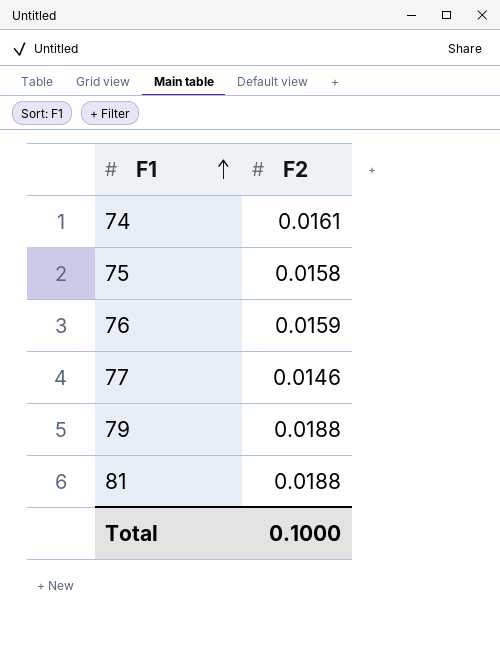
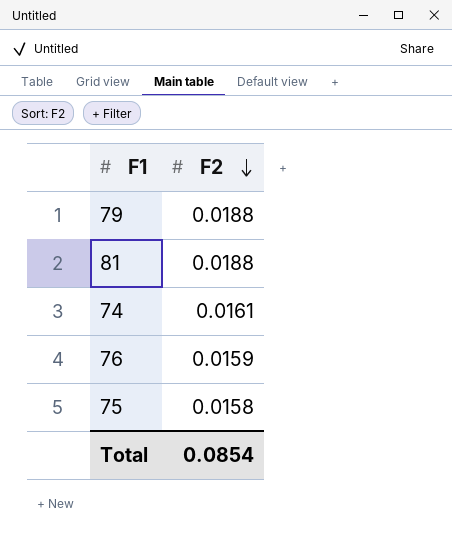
row order: F1 ascending -> F2 descending
row 77: 0.0146 -> none
Total | F2: 0.1000 -> 0.0854

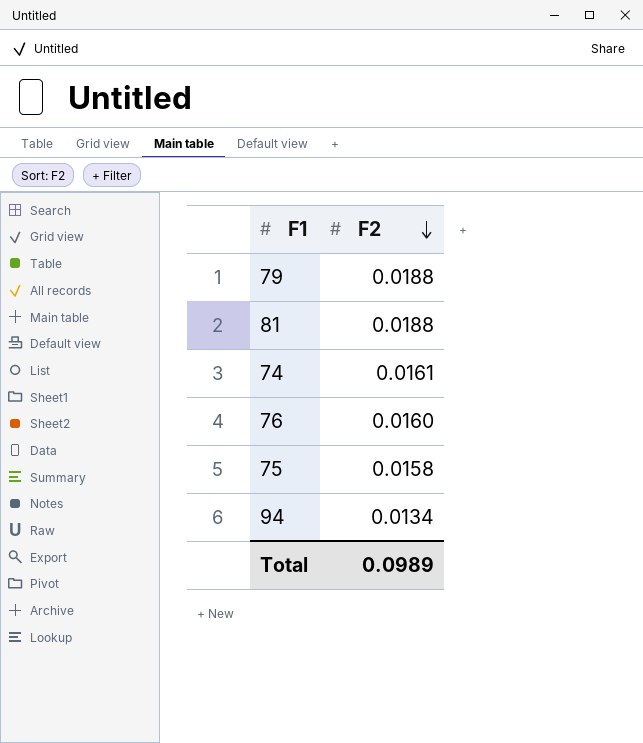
76 | F2: 0.0159 -> 0.0160
row 94: none -> 0.0134
Total | F2: 0.0854 -> 0.0989

